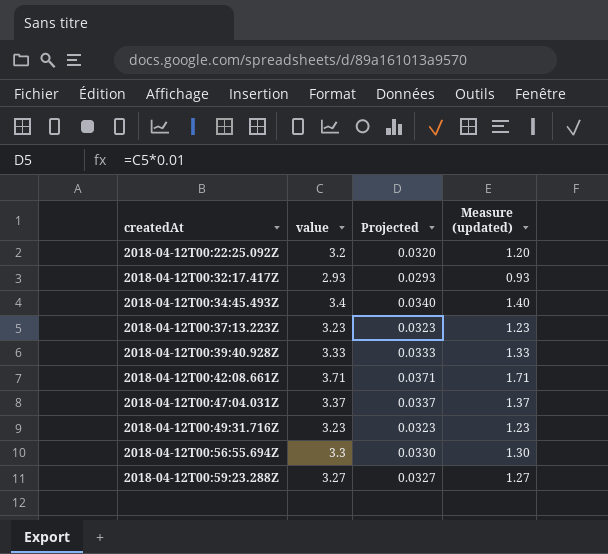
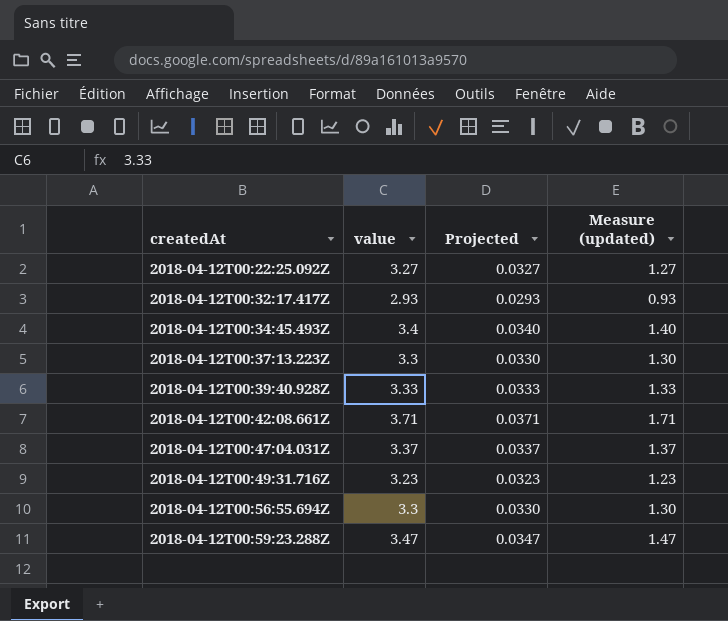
2018-04-12T00:22:25.092Z | value: 3.2 -> 3.27
2018-04-12T00:22:25.092Z | Projected: 0.0320 -> 0.0327
2018-04-12T00:22:25.092Z | Measure (updated): 1.20 -> 1.27
2018-04-12T00:37:13.223Z | value: 3.23 -> 3.3
2018-04-12T00:37:13.223Z | Projected: 0.0323 -> 0.0330
2018-04-12T00:37:13.223Z | Measure (updated): 1.23 -> 1.30
2018-04-12T00:59:23.288Z | value: 3.27 -> 3.47
2018-04-12T00:59:23.288Z | Projected: 0.0327 -> 0.0347
2018-04-12T00:59:23.288Z | Measure (updated): 1.27 -> 1.47

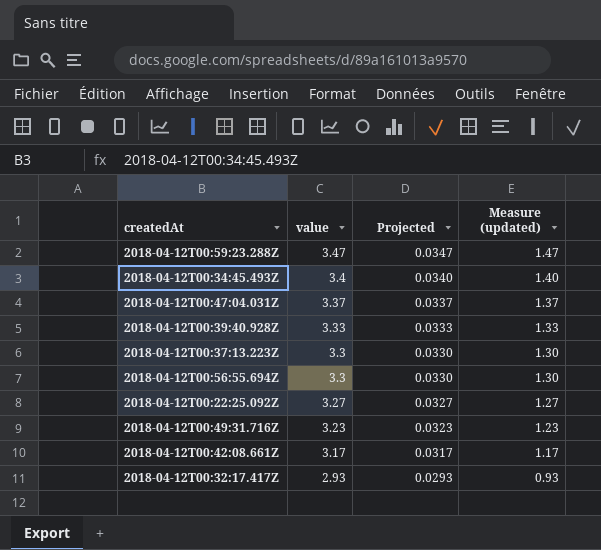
row order: createdAt ascending -> value descending
2018-04-12T00:42:08.661Z | value: 3.71 -> 3.17
2018-04-12T00:42:08.661Z | Projected: 0.0371 -> 0.0317
2018-04-12T00:42:08.661Z | Measure (updated): 1.71 -> 1.17

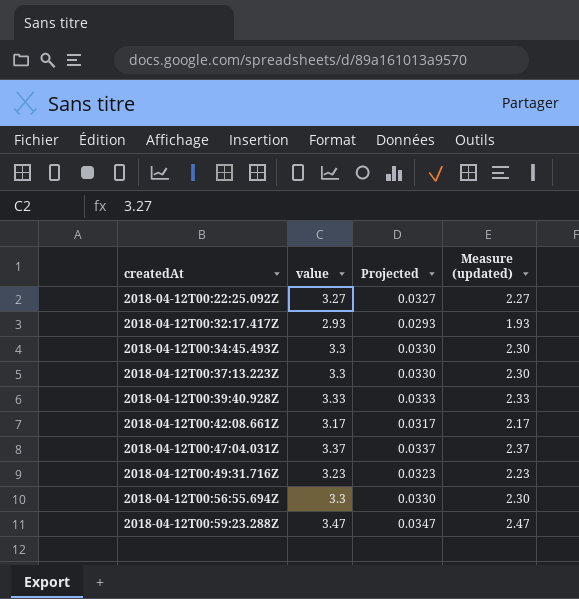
row order: value descending -> createdAt ascending
column Measure (updated) | formula: [value] - 2 -> [value] - 1
2018-04-12T00:34:45.493Z | value: 3.4 -> 3.3
2018-04-12T00:34:45.493Z | Projected: 0.0340 -> 0.0330

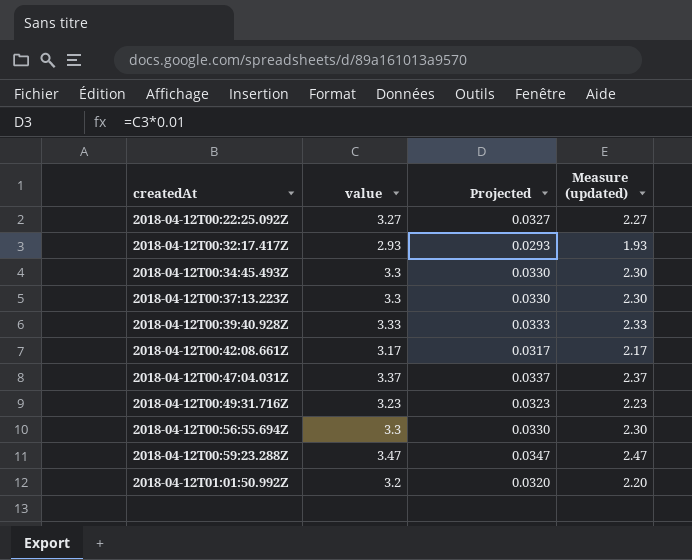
row 2018-04-12T01:01:50.992Z: none -> 3.2 | 0.0320 | 2.20

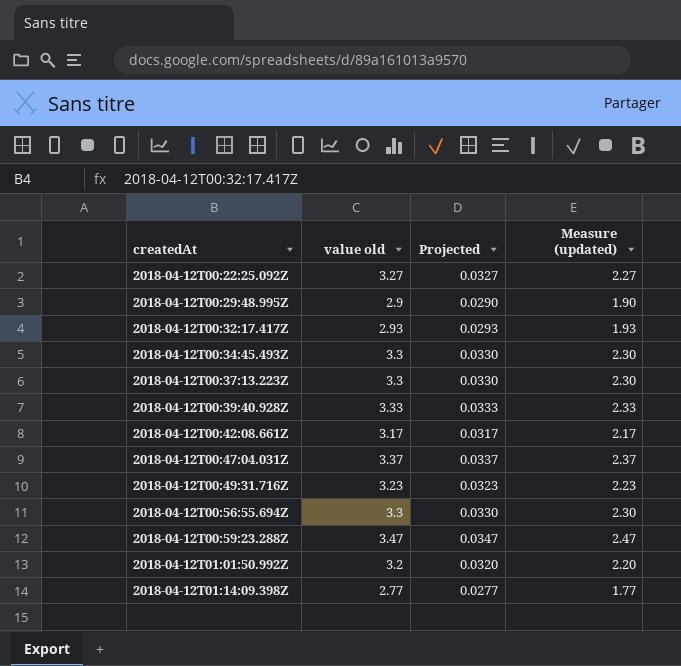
column name: value -> value old
row 2018-04-12T00:29:48.995Z: none -> 2.9 | 0.0290 | 1.90
row 2018-04-12T01:14:09.398Z: none -> 2.77 | 0.0277 | 1.77

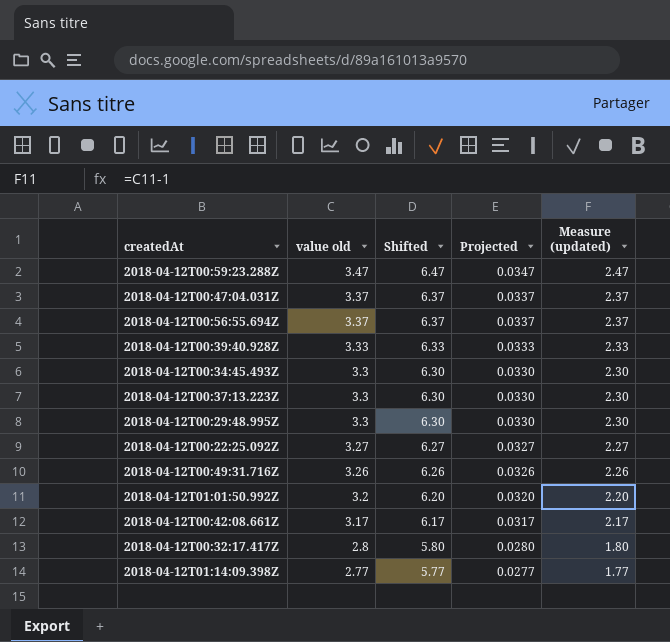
row order: createdAt ascending -> value old descending
column Shifted | formula: none -> [value old] + 3
2018-04-12T00:56:55.694Z | value old: 3.3 -> 3.37
2018-04-12T00:56:55.694Z | Projected: 0.0330 -> 0.0337
2018-04-12T00:56:55.694Z | Measure (updated): 2.30 -> 2.37
2018-04-12T00:29:48.995Z | value old: 2.9 -> 3.3
2018-04-12T00:29:48.995Z | Projected: 0.0290 -> 0.0330
2018-04-12T00:29:48.995Z | Measure (updated): 1.90 -> 2.30
2018-04-12T00:49:31.716Z | value old: 3.23 -> 3.26
2018-04-12T00:49:31.716Z | Projected: 0.0323 -> 0.0326
2018-04-12T00:49:31.716Z | Measure (updated): 2.23 -> 2.26
2018-04-12T00:32:17.417Z | value old: 2.93 -> 2.8
2018-04-12T00:32:17.417Z | Projected: 0.0293 -> 0.0280
2018-04-12T00:32:17.417Z | Measure (updated): 1.93 -> 1.80

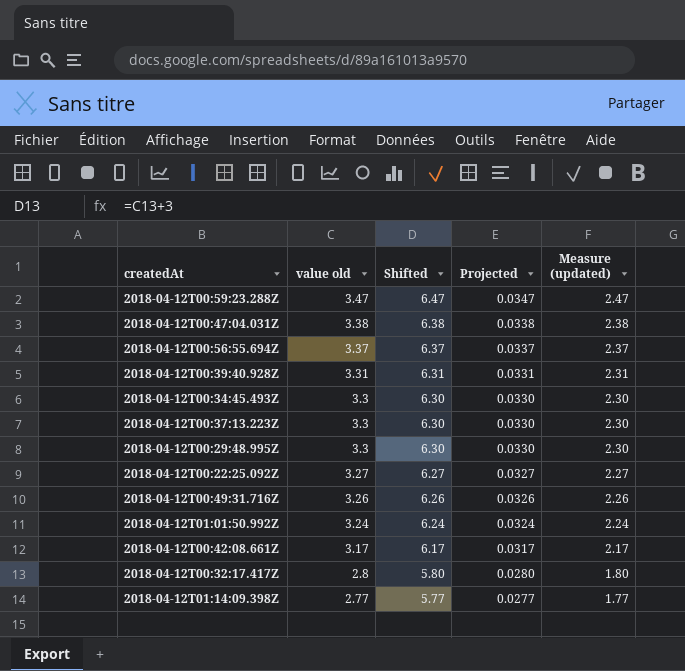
2018-04-12T00:47:04.031Z | value old: 3.37 -> 3.38
2018-04-12T00:47:04.031Z | Shifted: 6.37 -> 6.38
2018-04-12T00:47:04.031Z | Projected: 0.0337 -> 0.0338
2018-04-12T00:47:04.031Z | Measure (updated): 2.37 -> 2.38
2018-04-12T00:39:40.928Z | value old: 3.33 -> 3.31
2018-04-12T00:39:40.928Z | Shifted: 6.33 -> 6.31
2018-04-12T00:39:40.928Z | Projected: 0.0333 -> 0.0331
2018-04-12T00:39:40.928Z | Measure (updated): 2.33 -> 2.31
2018-04-12T01:01:50.992Z | value old: 3.2 -> 3.24
2018-04-12T01:01:50.992Z | Shifted: 6.20 -> 6.24
2018-04-12T01:01:50.992Z | Projected: 0.0320 -> 0.0324
2018-04-12T01:01:50.992Z | Measure (updated): 2.20 -> 2.24

